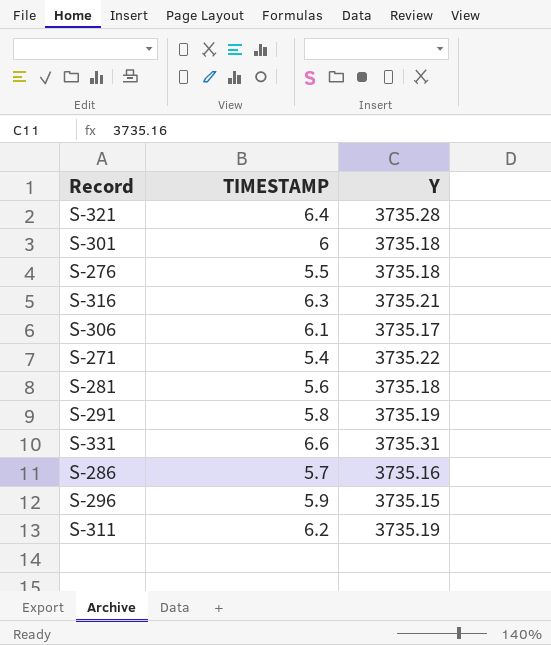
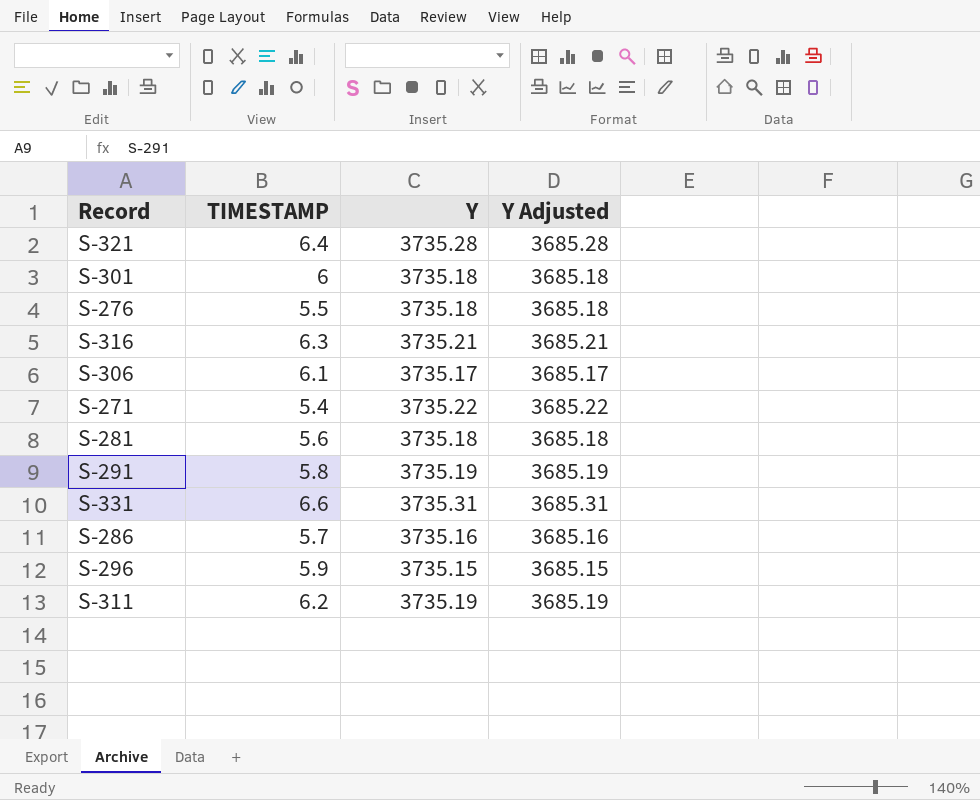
column Y Adjusted | formula: none -> [Y] - 50

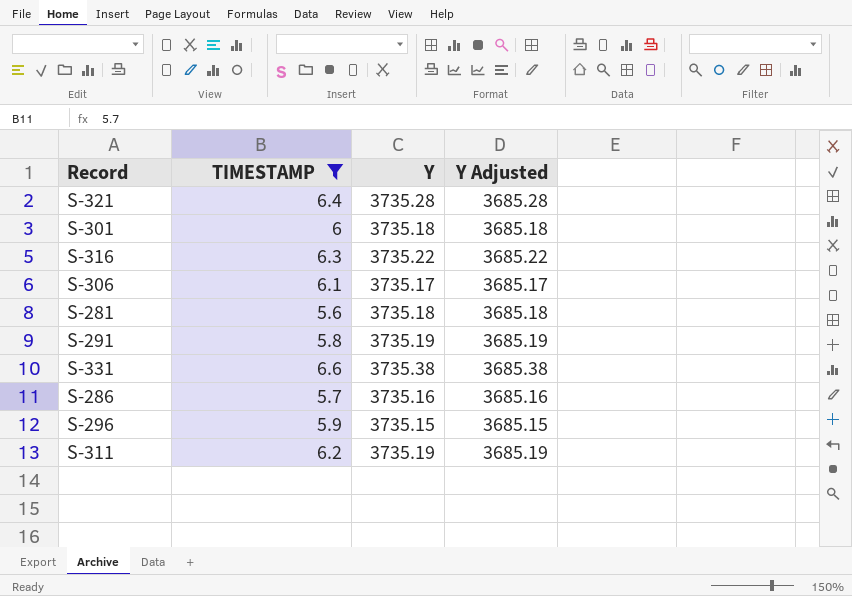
filter: none -> TIMESTAMP >= 5.6
S-316 | Y: 3735.21 -> 3735.22
S-316 | Y Adjusted: 3685.21 -> 3685.22
S-331 | Y: 3735.31 -> 3735.38
S-331 | Y Adjusted: 3685.31 -> 3685.38

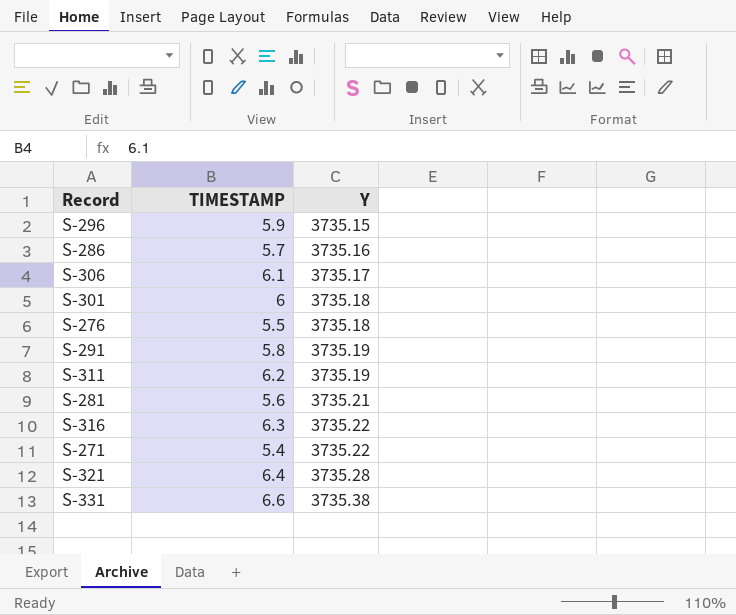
filter: TIMESTAMP >= 5.6 -> none
row order: none -> Y ascending
column Y Adjusted | formula: [Y] - 50 -> none
S-281 | Y: 3735.18 -> 3735.21

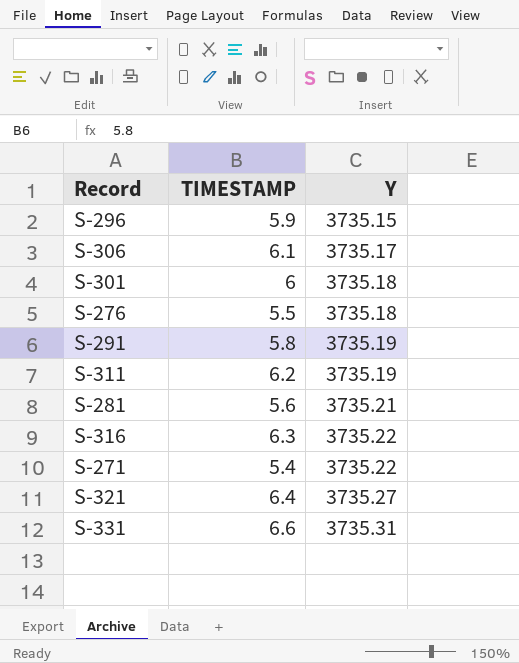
row S-286: 5.7 | 3735.16 -> none
S-321 | Y: 3735.28 -> 3735.27
S-331 | Y: 3735.38 -> 3735.31

